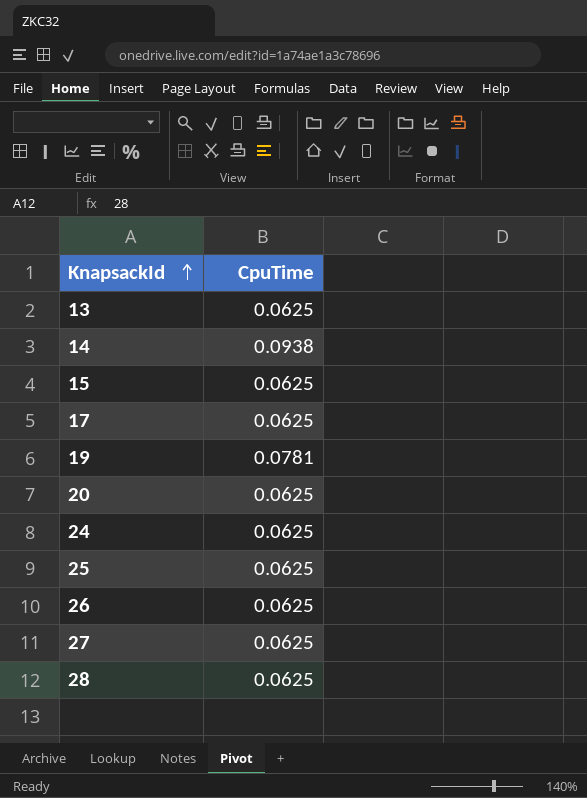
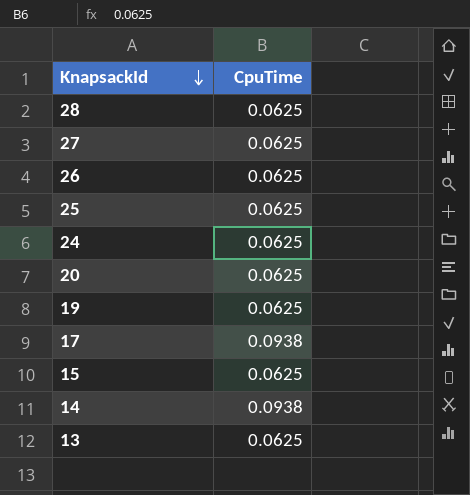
row order: KnapsackId ascending -> KnapsackId descending
19 | CpuTime: 0.0781 -> 0.0625
17 | CpuTime: 0.0625 -> 0.0938

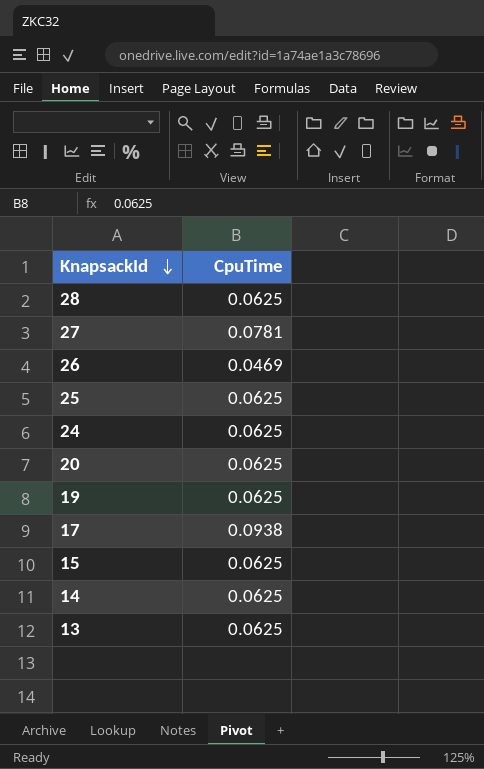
27 | CpuTime: 0.0625 -> 0.0781
26 | CpuTime: 0.0625 -> 0.0469
14 | CpuTime: 0.0938 -> 0.0625

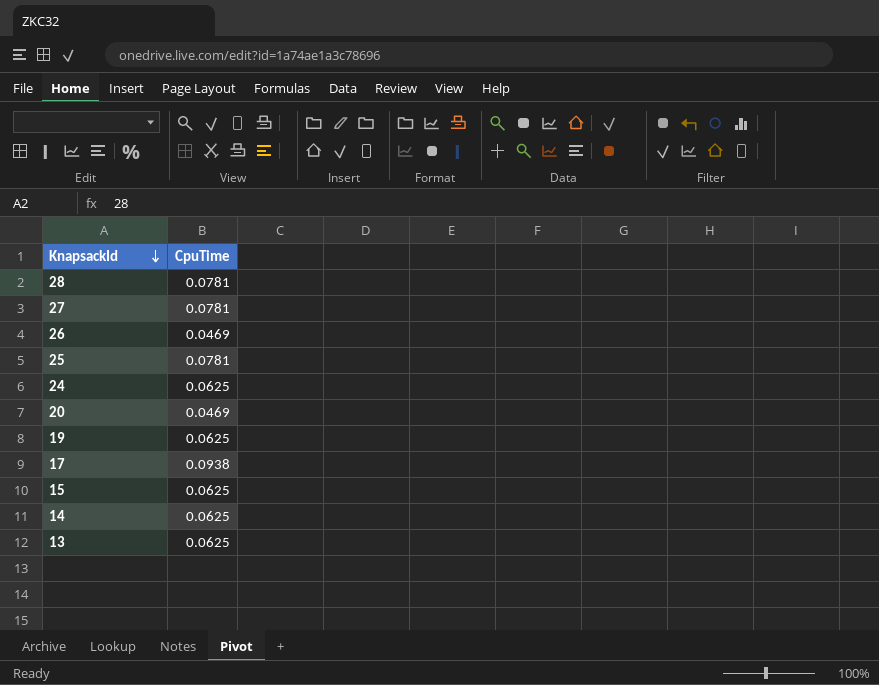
28 | CpuTime: 0.0625 -> 0.0781
25 | CpuTime: 0.0625 -> 0.0781
20 | CpuTime: 0.0625 -> 0.0469

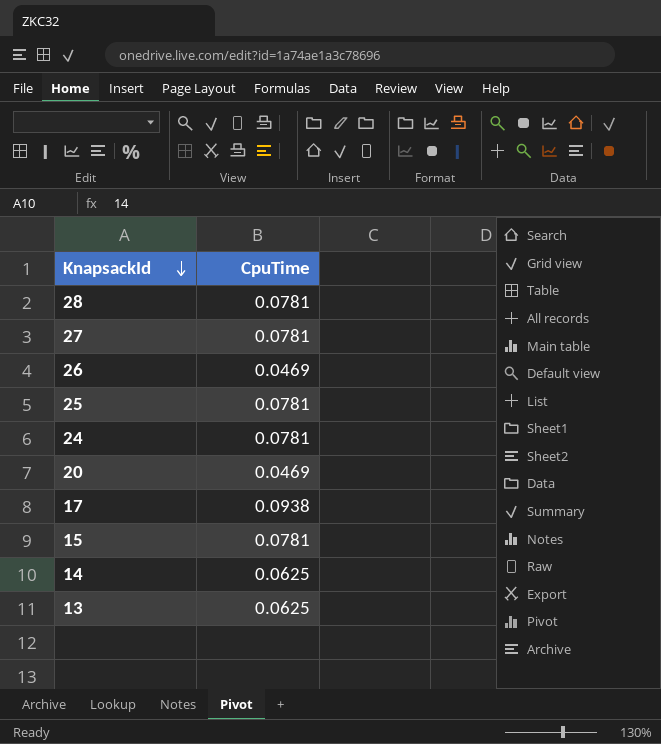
row 19: 0.0625 -> none
24 | CpuTime: 0.0625 -> 0.0781
15 | CpuTime: 0.0625 -> 0.0781

